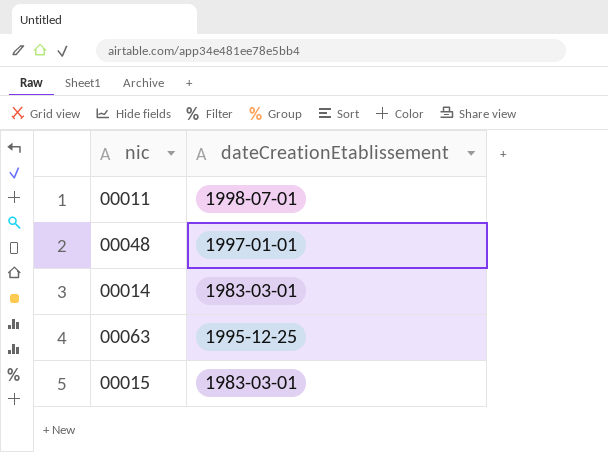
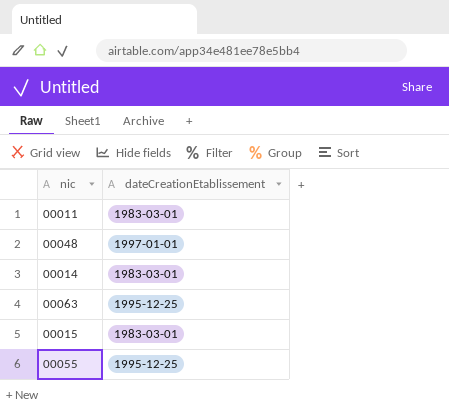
00011 | dateCreationEtablissement: 1998-07-01 -> 1983-03-01
row 00055: none -> 1995-12-25

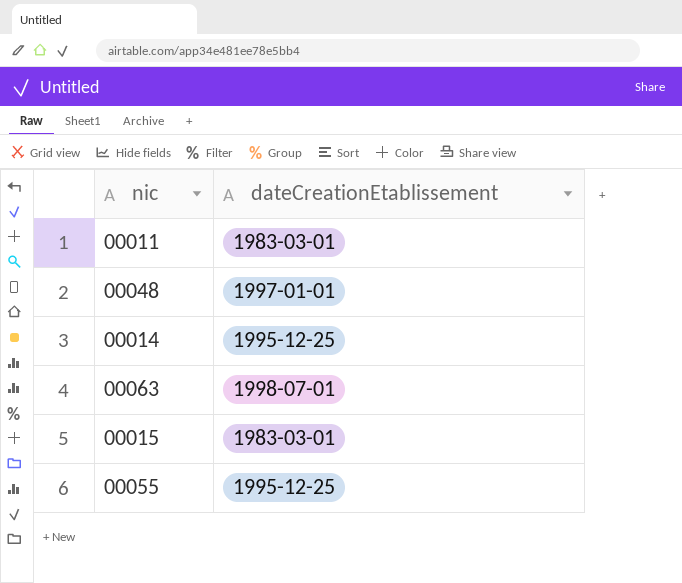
00014 | dateCreationEtablissement: 1983-03-01 -> 1995-12-25
00063 | dateCreationEtablissement: 1995-12-25 -> 1998-07-01

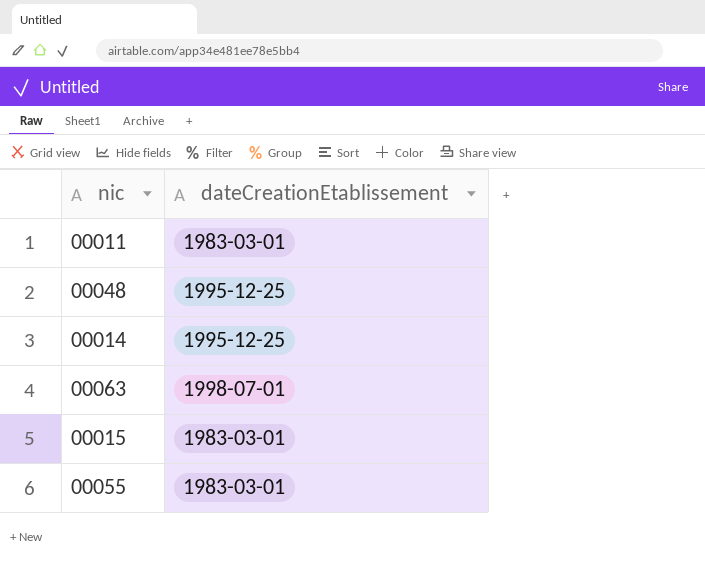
00048 | dateCreationEtablissement: 1997-01-01 -> 1995-12-25
00055 | dateCreationEtablissement: 1995-12-25 -> 1983-03-01

